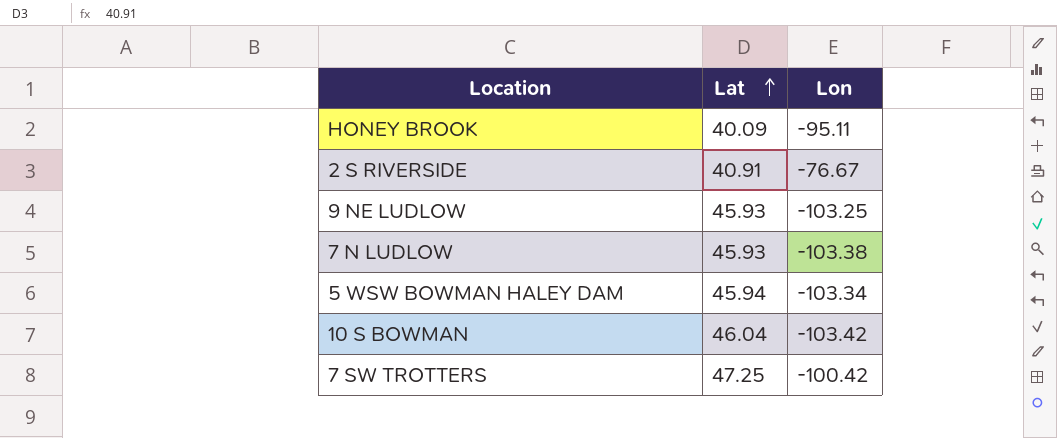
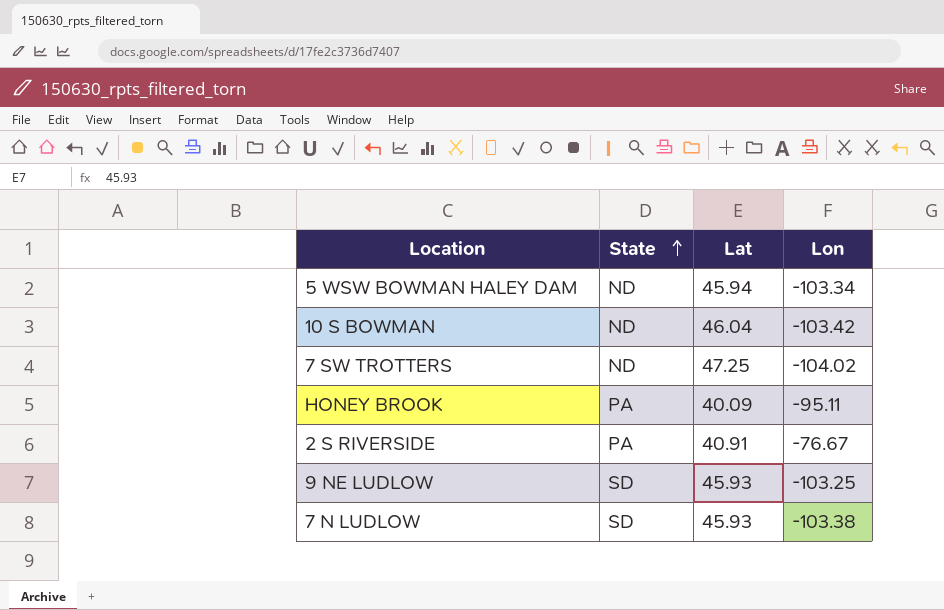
row order: Lat ascending -> State ascending
column State | position: none -> 2
7 SW TROTTERS | Lon: -100.42 -> -104.02

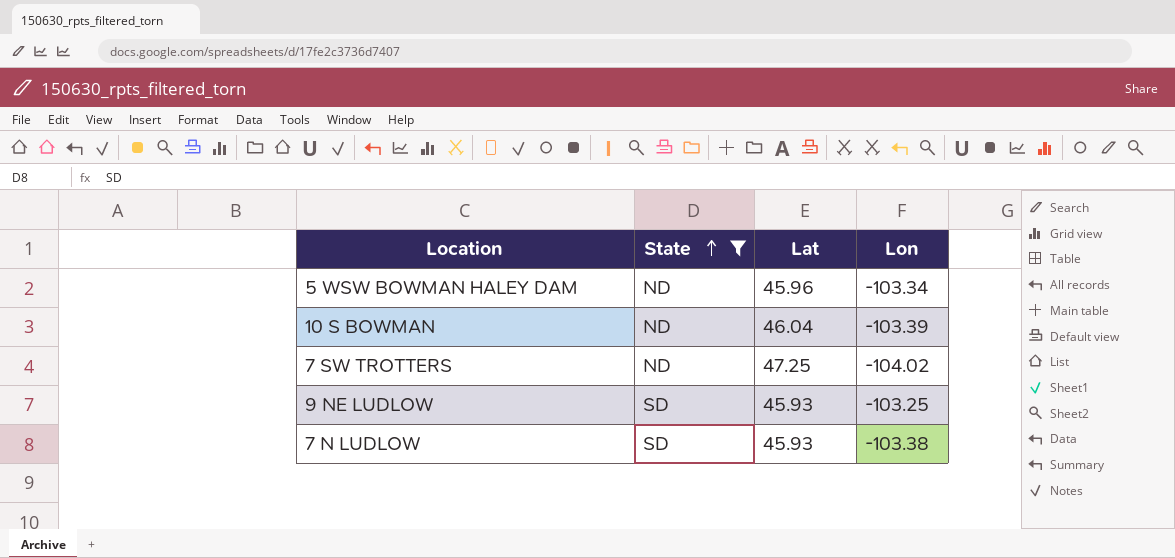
filter: none -> State != PA
5 WSW BOWMAN HALEY DAM | Lat: 45.94 -> 45.96
10 S BOWMAN | Lon: -103.42 -> -103.39

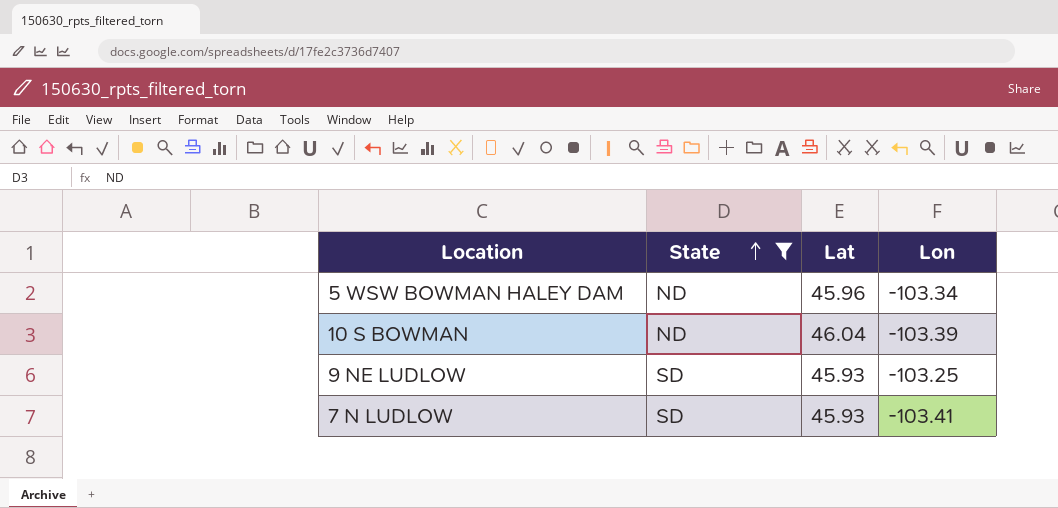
row 7 SW TROTTERS: ND | 47.25 | -104.02 -> none
7 N LUDLOW | Lon: -103.38 -> -103.41

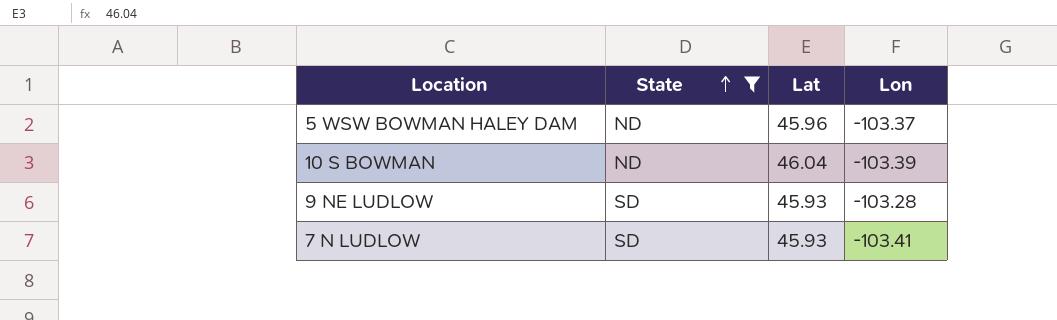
5 WSW BOWMAN HALEY DAM | Lon: -103.34 -> -103.37
9 NE LUDLOW | Lon: -103.25 -> -103.28

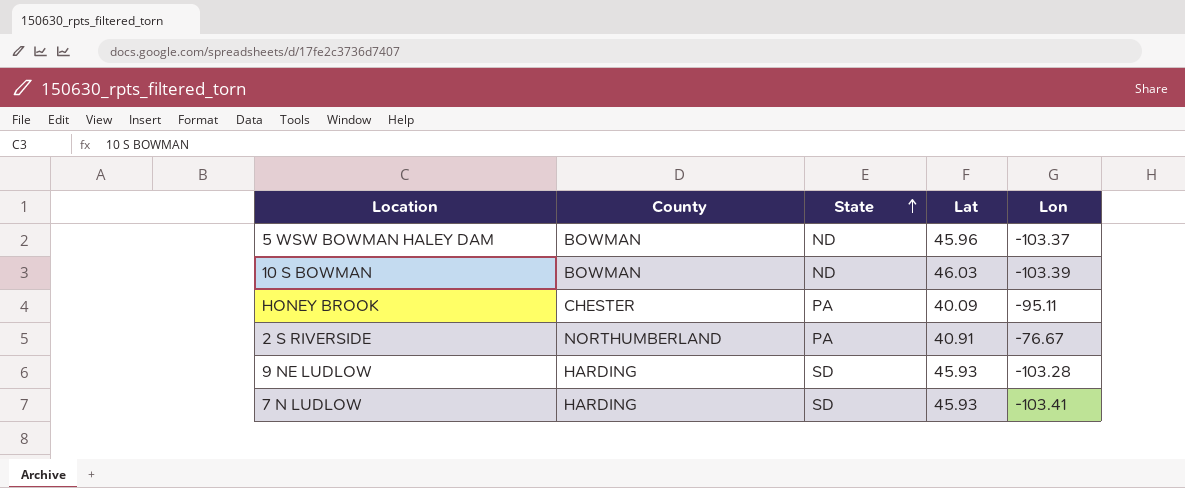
filter: State != PA -> none
column County | position: none -> 2
10 S BOWMAN | Lat: 46.04 -> 46.03

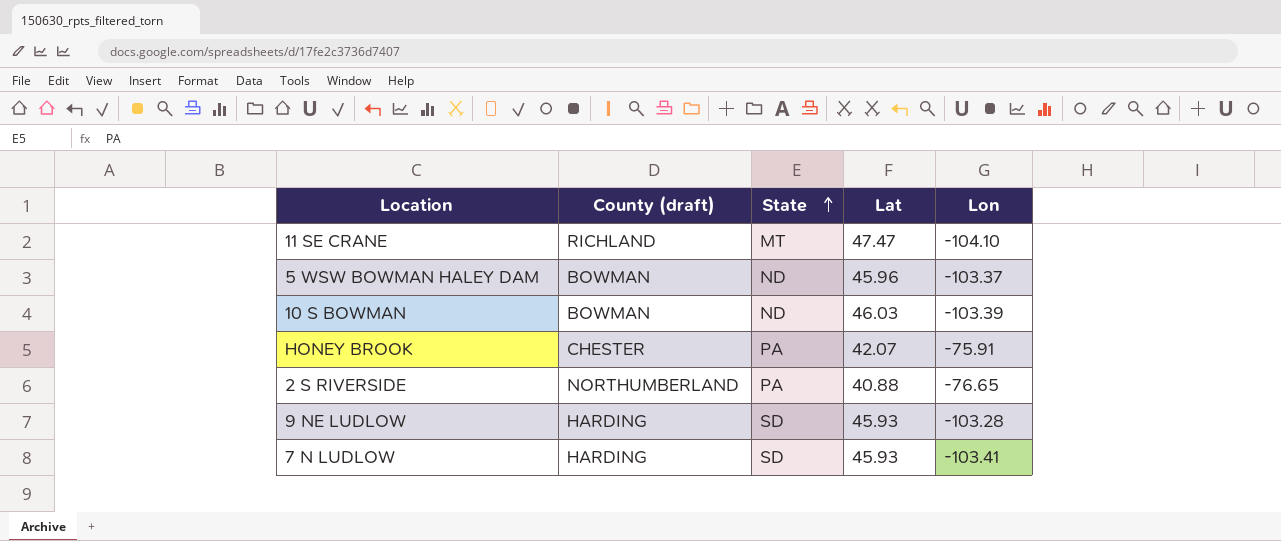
column name: County -> County (draft)
row 11 SE CRANE: none -> RICHLAND | MT | 47.47 | -104.10
HONEY BROOK | Lat: 40.09 -> 42.07
HONEY BROOK | Lon: -95.11 -> -75.91
2 S RIVERSIDE | Lat: 40.91 -> 40.88
2 S RIVERSIDE | Lon: -76.67 -> -76.65

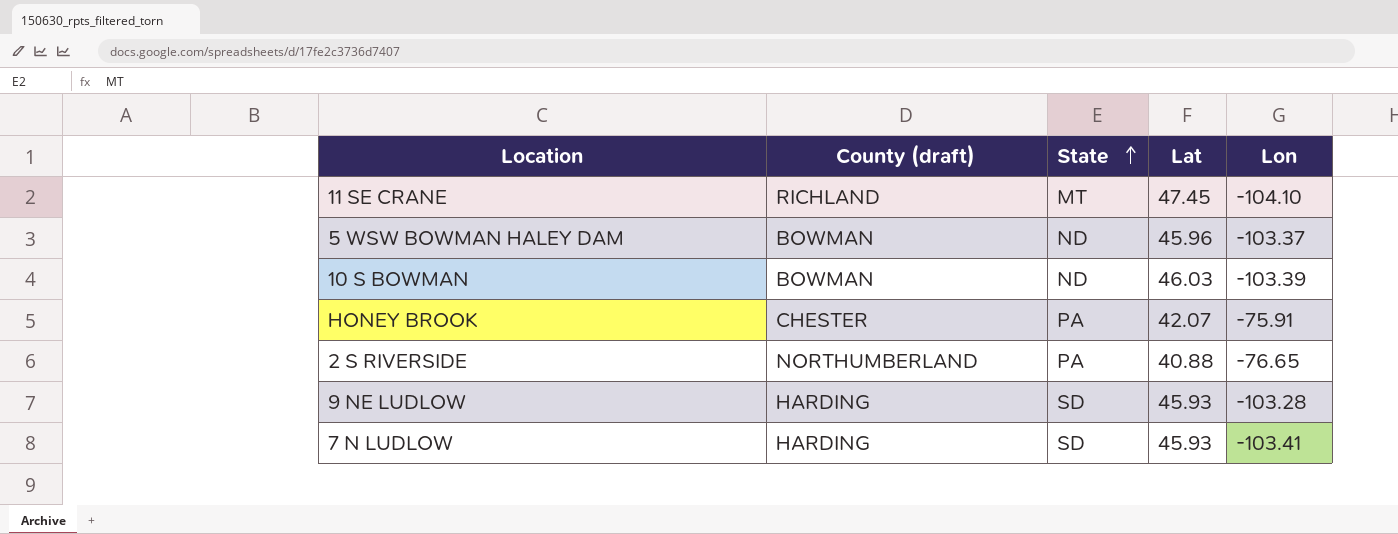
11 SE CRANE | Lat: 47.47 -> 47.45

